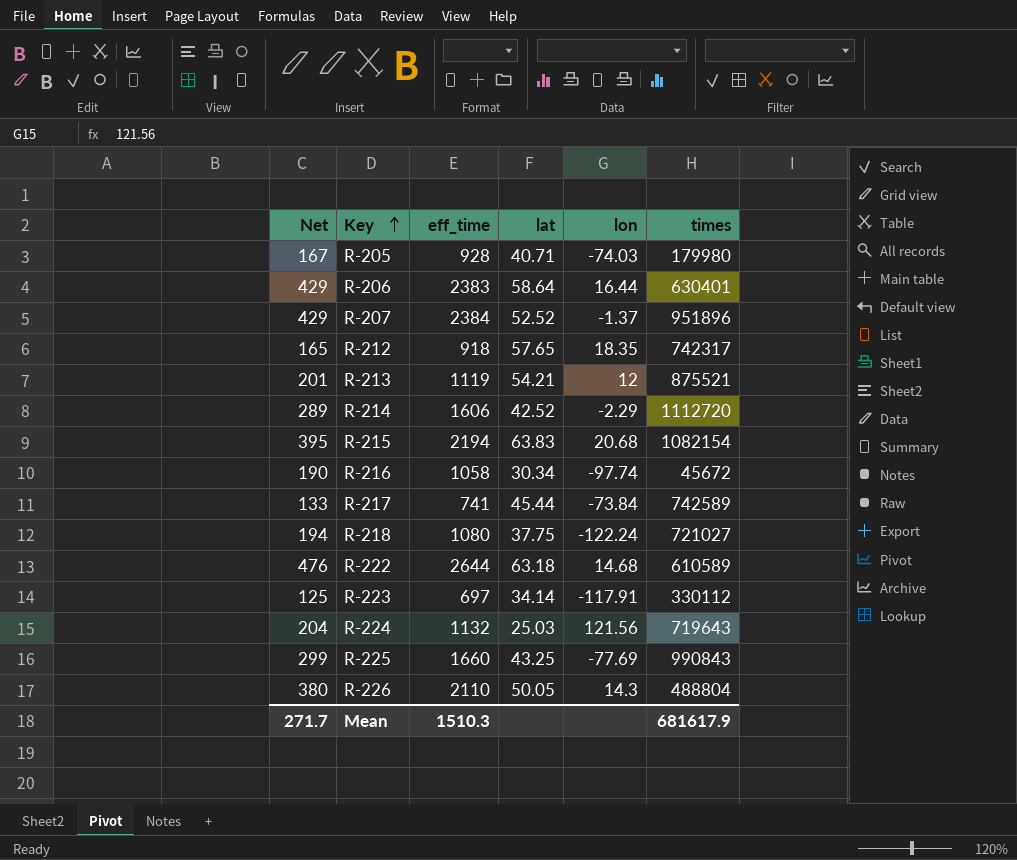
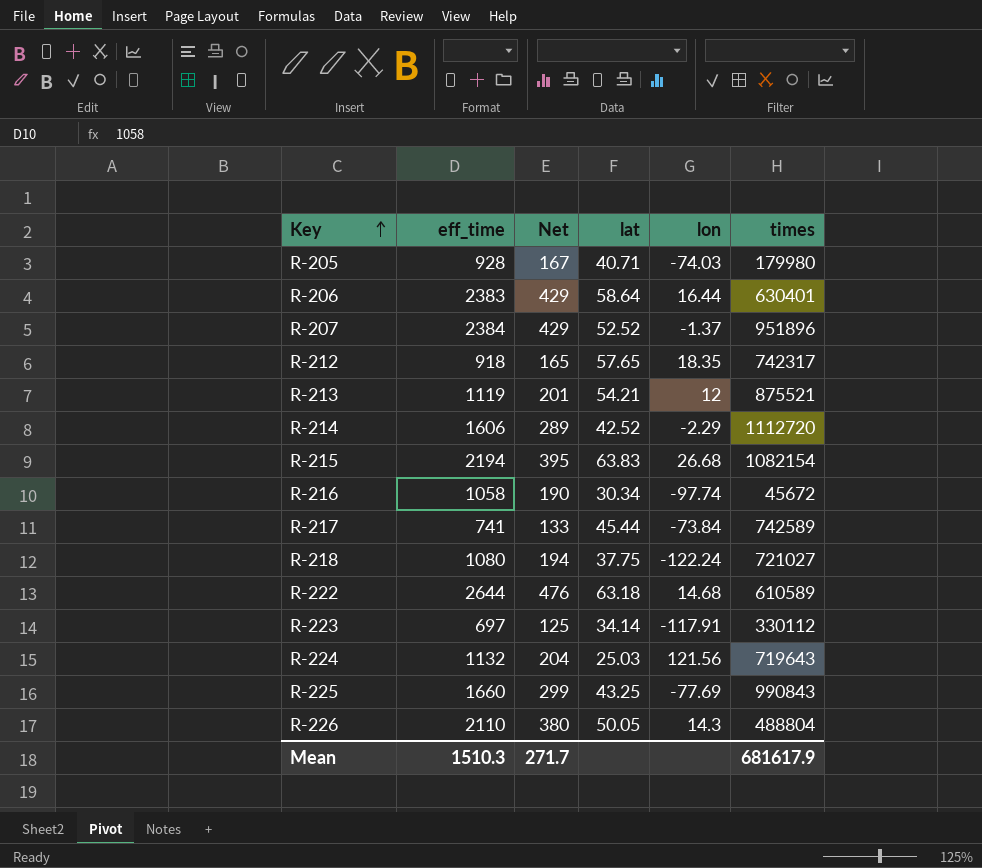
column Net | position: 1 -> 3
R-215 | lon: 20.68 -> 26.68

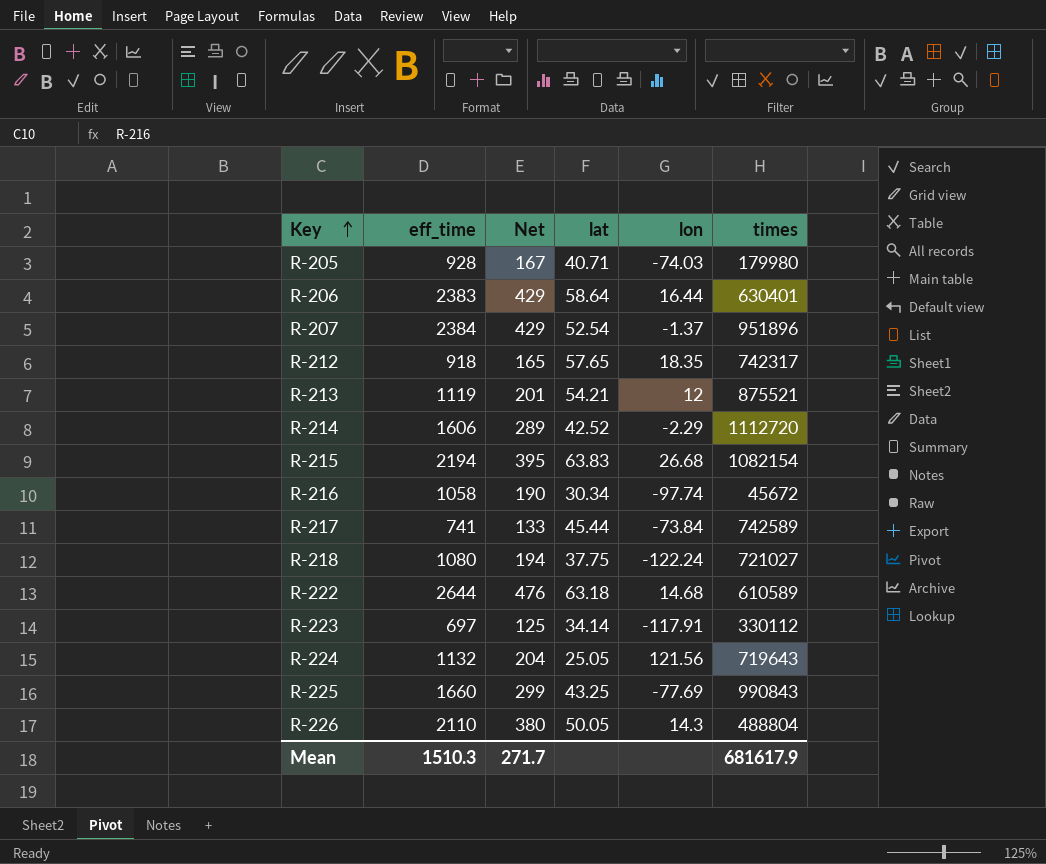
R-207 | lat: 52.52 -> 52.54
R-224 | lat: 25.03 -> 25.05

